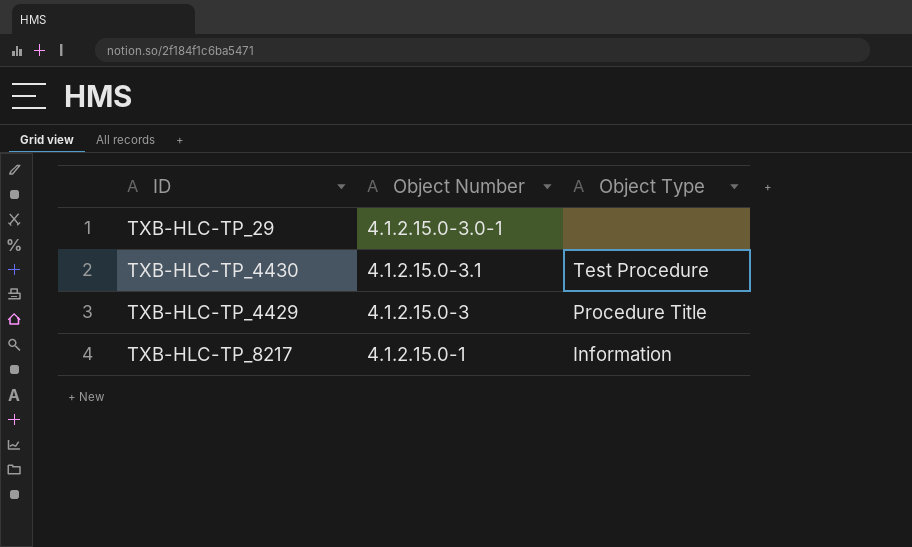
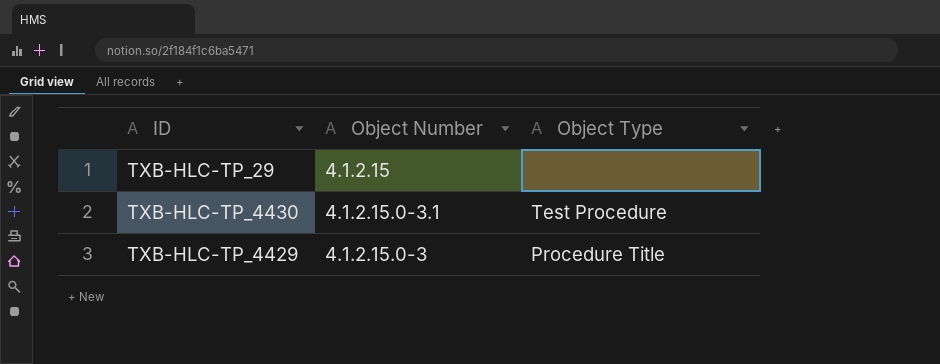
row TXB-HLC-TP_8217: 4.1.2.15.0-1 | Information -> none
TXB-HLC-TP_29 | Object Number: 4.1.2.15.0-3.0-1 -> 4.1.2.15

